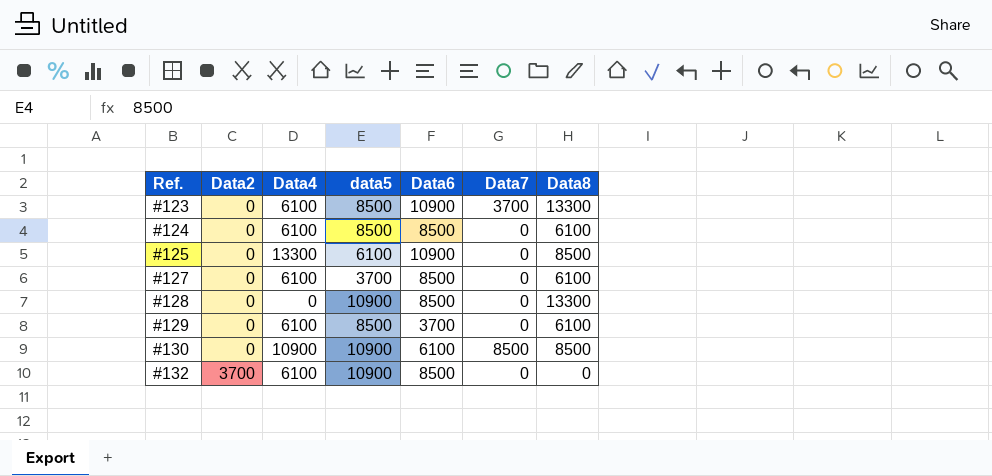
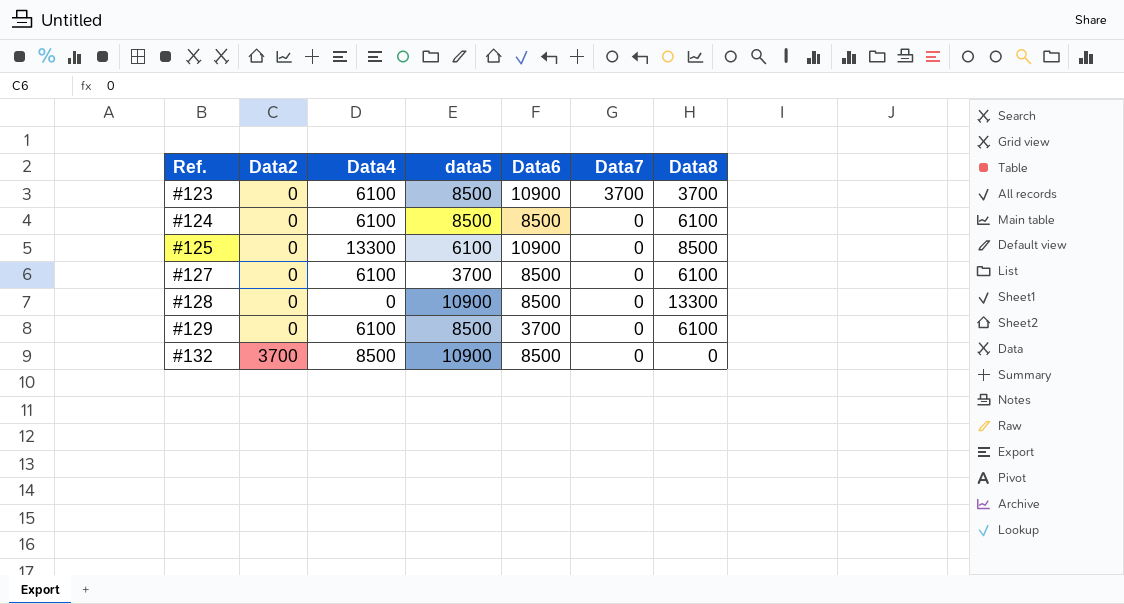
row #130: 0 | 10900 | 10900 | 6100 | 8500 | 8500 -> none
#123 | Data8: 13300 -> 3700
#132 | Data4: 6100 -> 8500

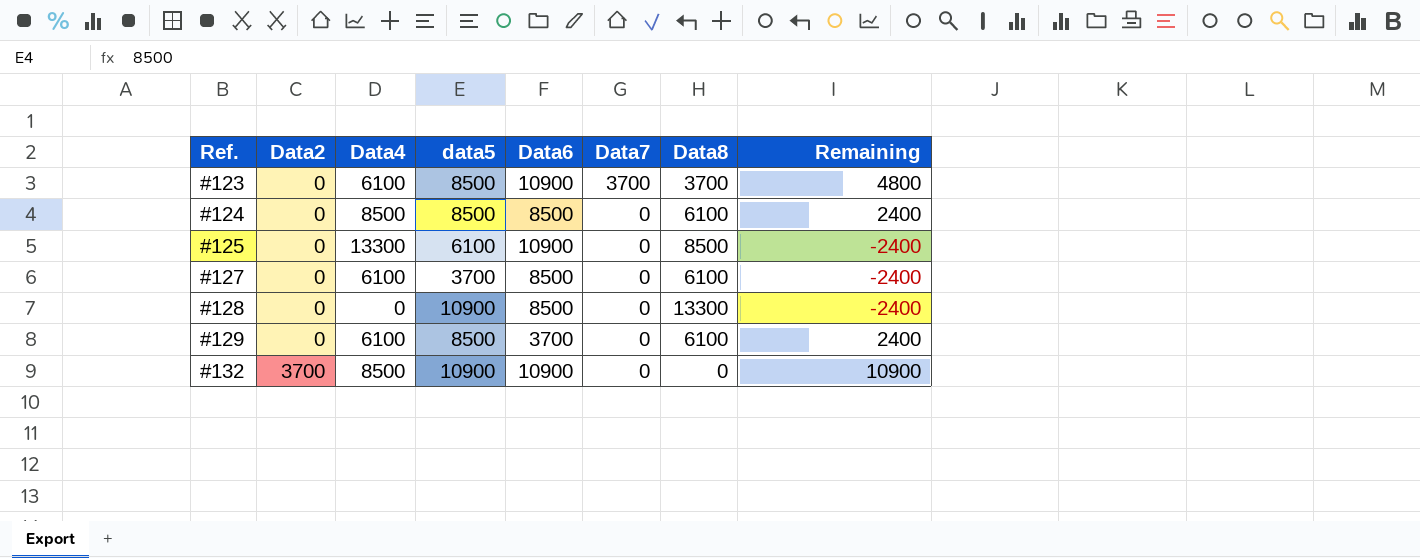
column Remaining | formula: none -> [data5] - [Data8]
#124 | Data4: 6100 -> 8500
#132 | Data6: 8500 -> 10900

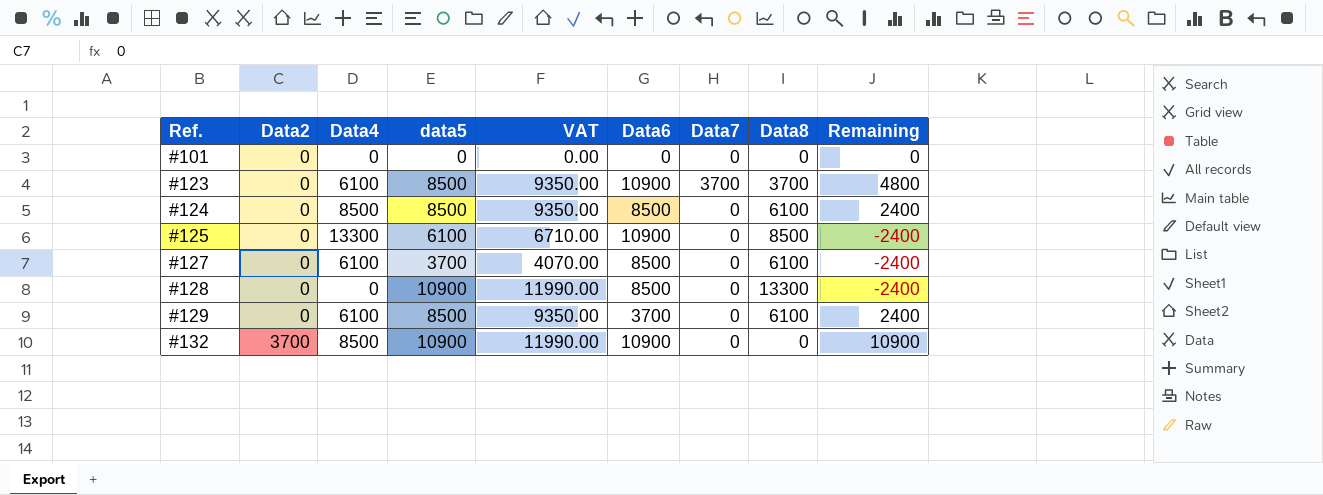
column VAT | formula: none -> [data5] * 1.1
row #101: none -> 0 | 0 | 0 | 0.00 | 0 | 0 | 0 | 0

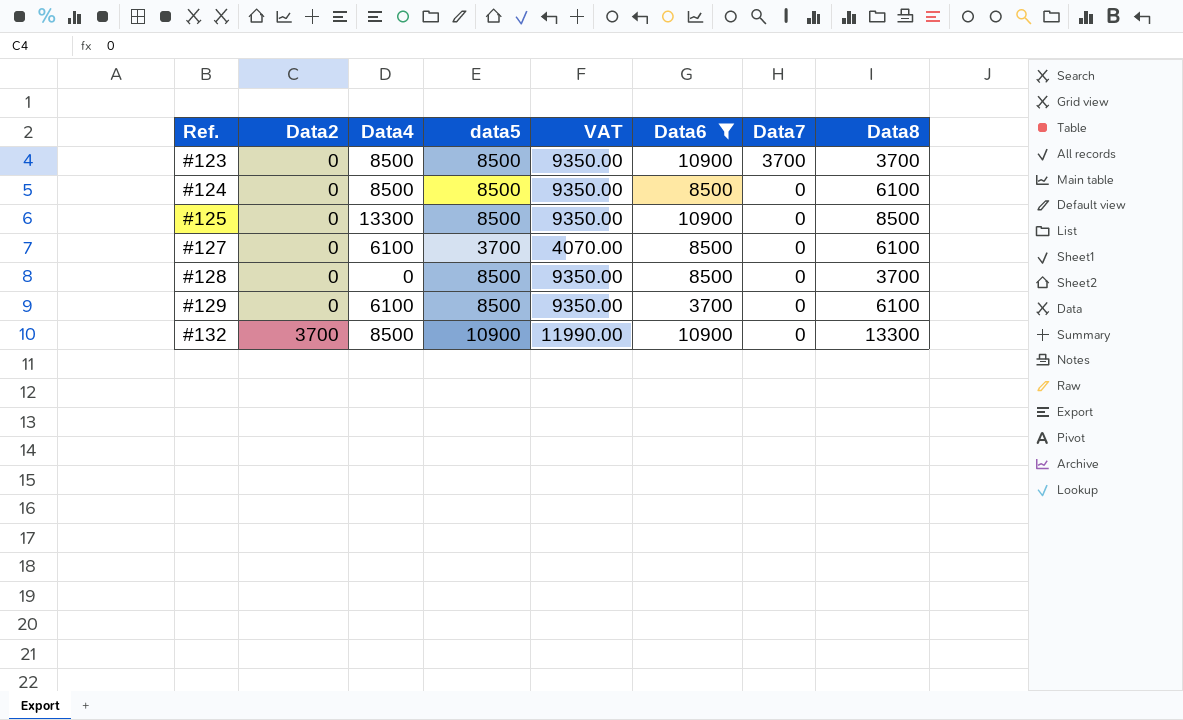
filter: none -> Data6 != 0
column Remaining | formula: [data5] - [Data8] -> none
#123 | Data4: 6100 -> 8500
#125 | data5: 6100 -> 8500
#125 | VAT: 6710.00 -> 9350.00
#128 | data5: 10900 -> 8500
#128 | VAT: 11990.00 -> 9350.00
#128 | Data8: 13300 -> 3700
#132 | Data8: 0 -> 13300

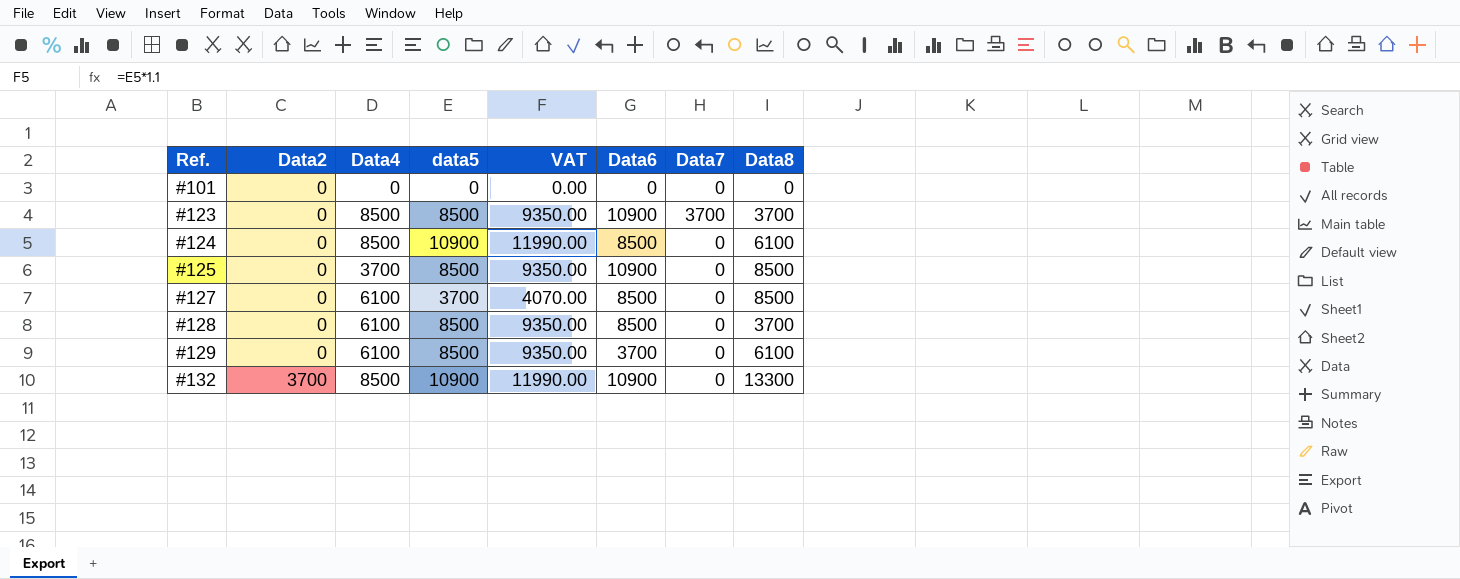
filter: Data6 != 0 -> none
#124 | data5: 8500 -> 10900
#124 | VAT: 9350.00 -> 11990.00
#125 | Data4: 13300 -> 3700
#127 | Data8: 6100 -> 8500
#128 | Data4: 0 -> 6100

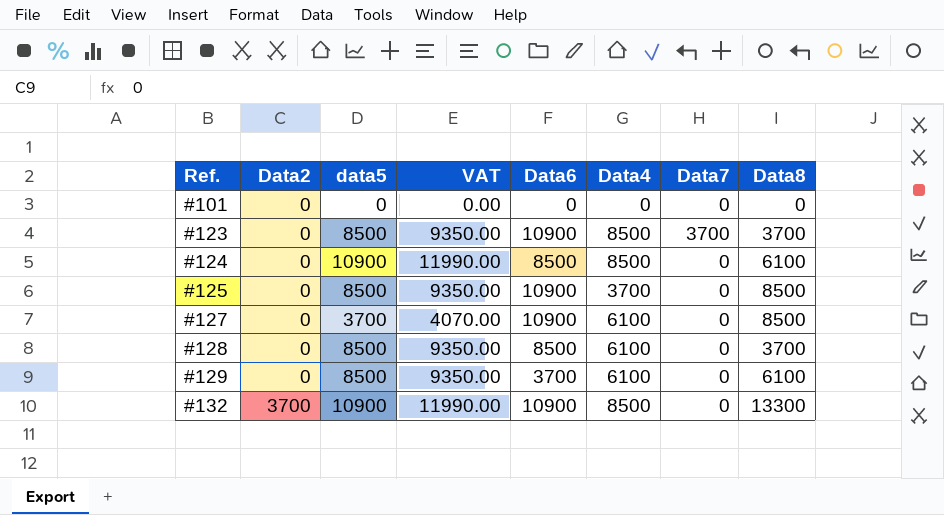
column Data4 | position: 3 -> 6
#127 | Data6: 8500 -> 10900

